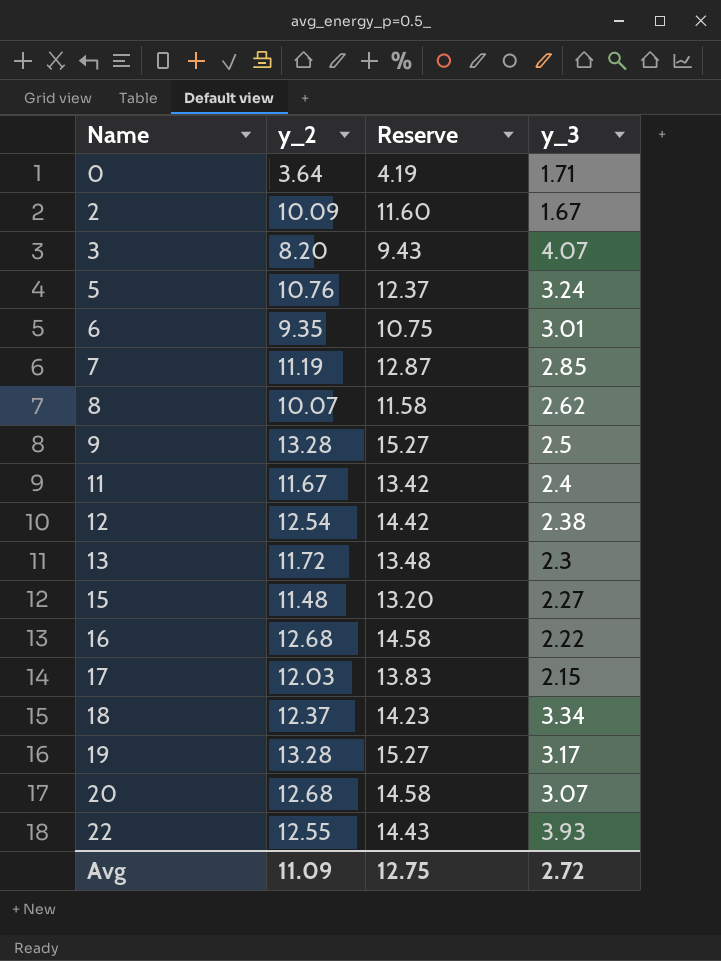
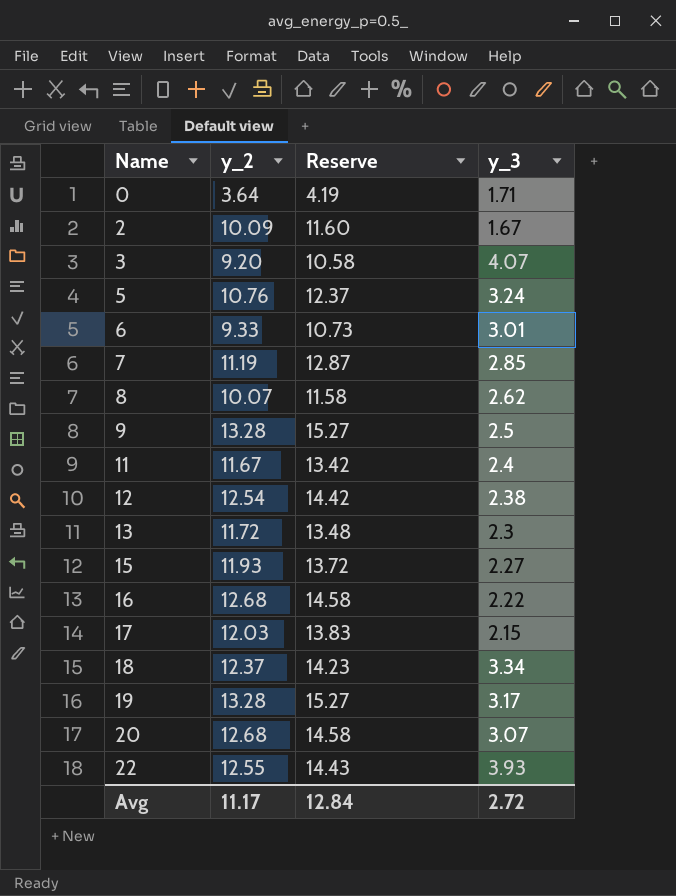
3 | y_2: 8.20 -> 9.20
3 | Reserve: 9.43 -> 10.58
6 | y_2: 9.35 -> 9.33
6 | Reserve: 10.75 -> 10.73
15 | y_2: 11.48 -> 11.93
15 | Reserve: 13.20 -> 13.72
Avg | y_2: 11.09 -> 11.17
Avg | Reserve: 12.75 -> 12.84

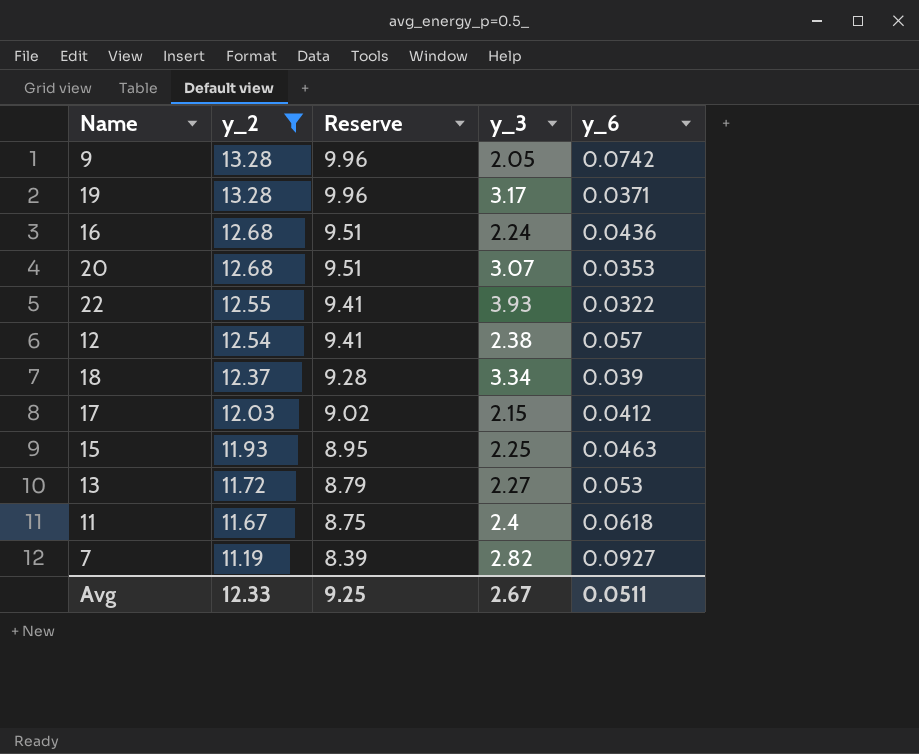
filter: none -> y_2 >= 11.19
row order: Name ascending -> y_2 descending
column Reserve | formula: [y_2] * 1.15 -> [y_2] * 0.75
column y_6 | position: none -> 5
9 | y_3: 2.5 -> 2.05
16 | y_3: 2.22 -> 2.24
15 | y_3: 2.27 -> 2.25
13 | y_3: 2.3 -> 2.27
7 | y_3: 2.85 -> 2.82
Avg | y_2: 11.17 -> 12.33
Avg | Reserve: 12.84 -> 9.25
Avg | y_3: 2.72 -> 2.67

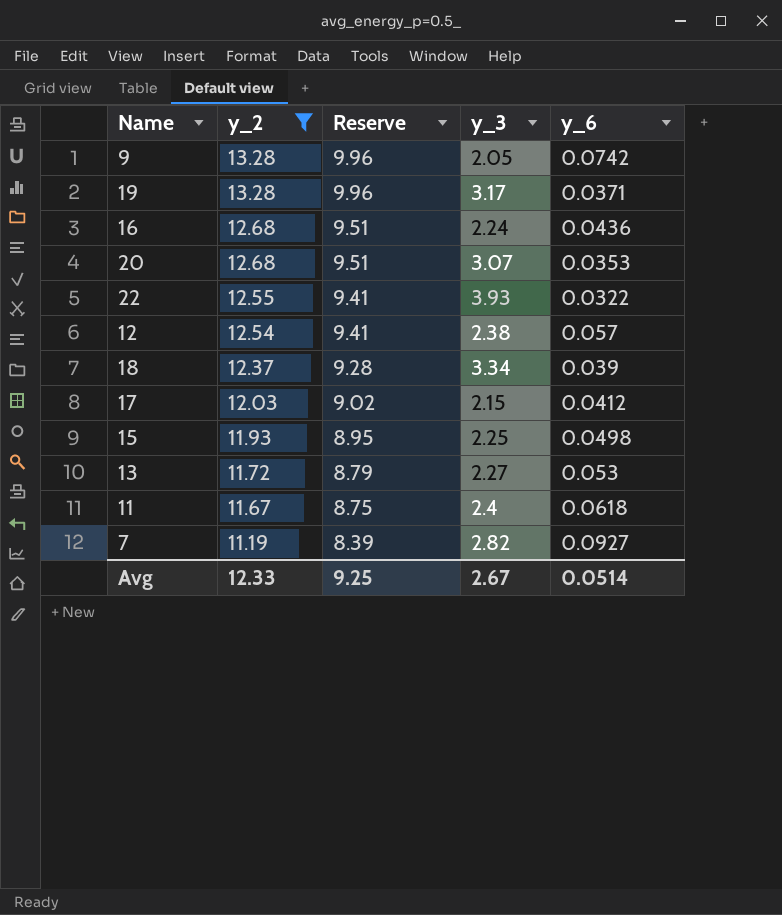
15 | y_6: 0.0463 -> 0.0498
Avg | y_6: 0.0511 -> 0.0514

